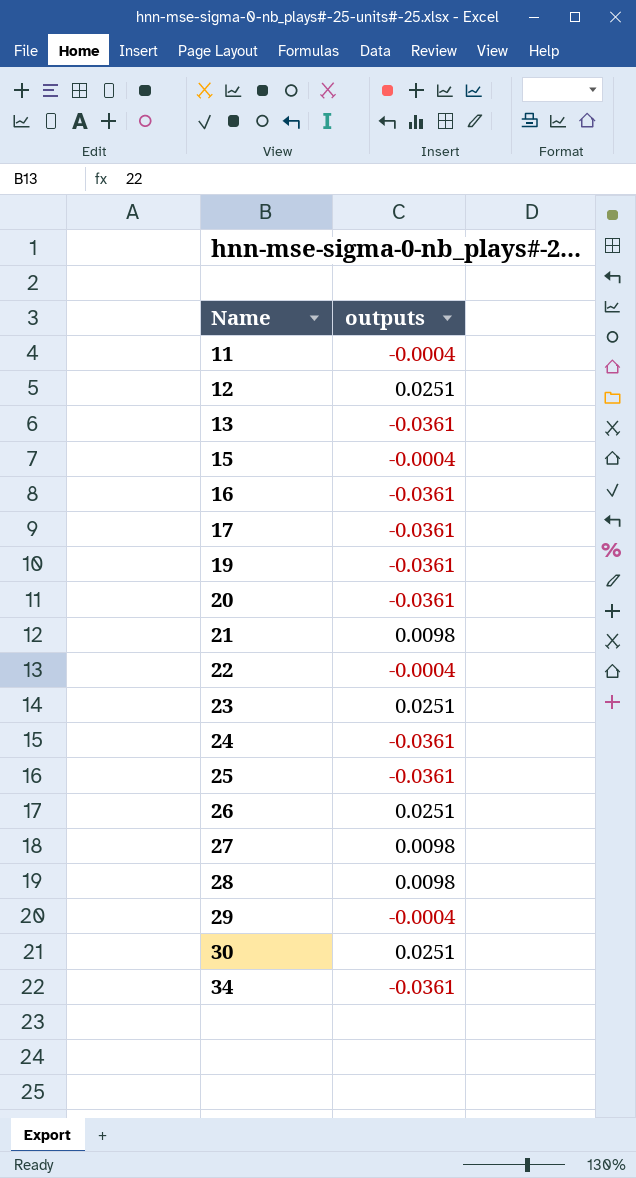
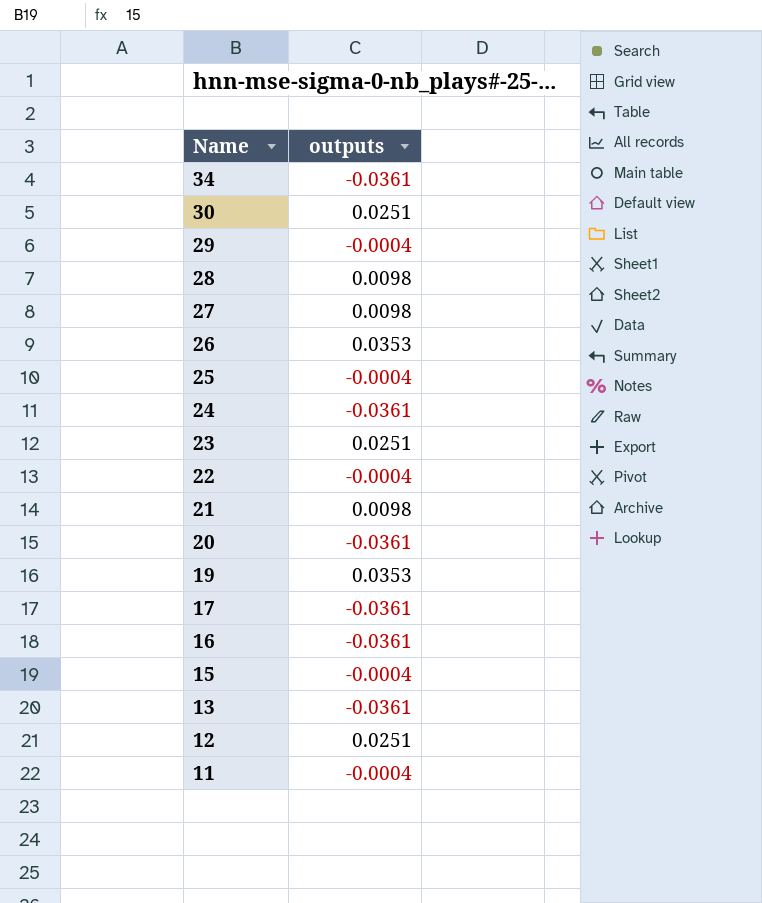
row order: Name ascending -> Name descending
26 | outputs: 0.0251 -> 0.0353
25 | outputs: -0.0361 -> -0.0004
19 | outputs: -0.0361 -> 0.0353

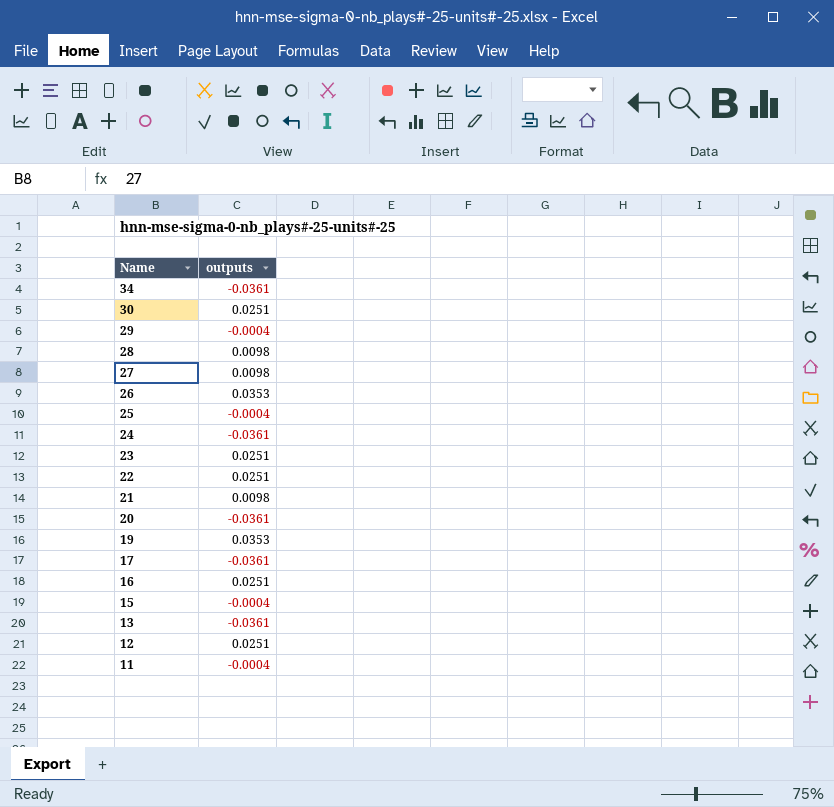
22 | outputs: -0.0004 -> 0.0251
16 | outputs: -0.0361 -> 0.0251

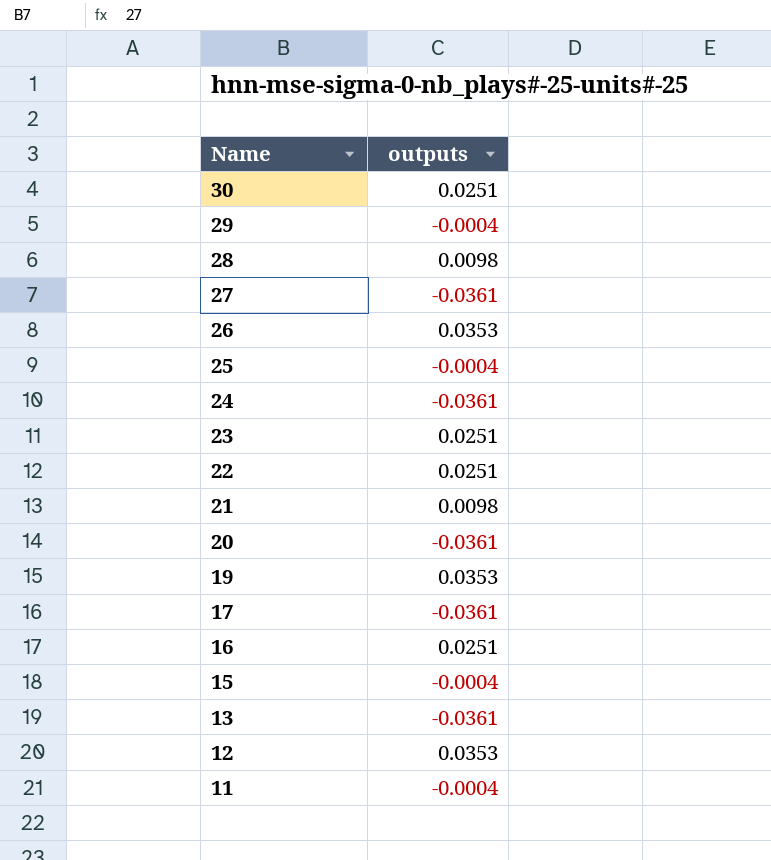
row 34: -0.0361 -> none
27 | outputs: 0.0098 -> -0.0361
12 | outputs: 0.0251 -> 0.0353

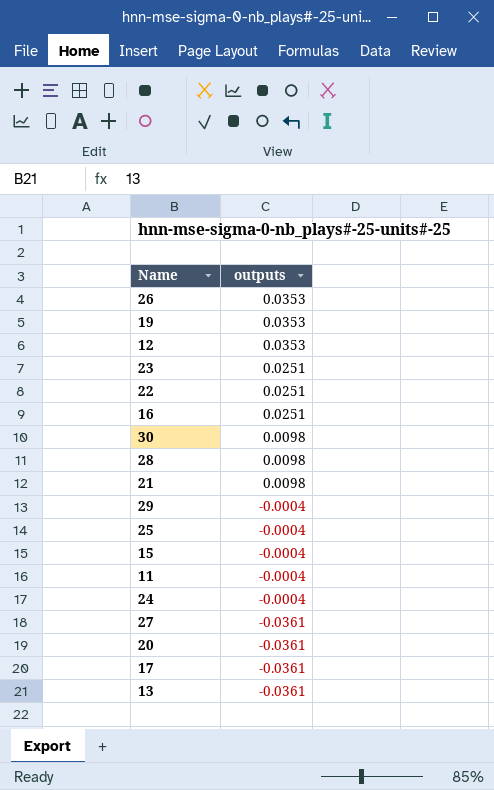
row order: Name descending -> outputs descending
30 | outputs: 0.0251 -> 0.0098
24 | outputs: -0.0361 -> -0.0004

